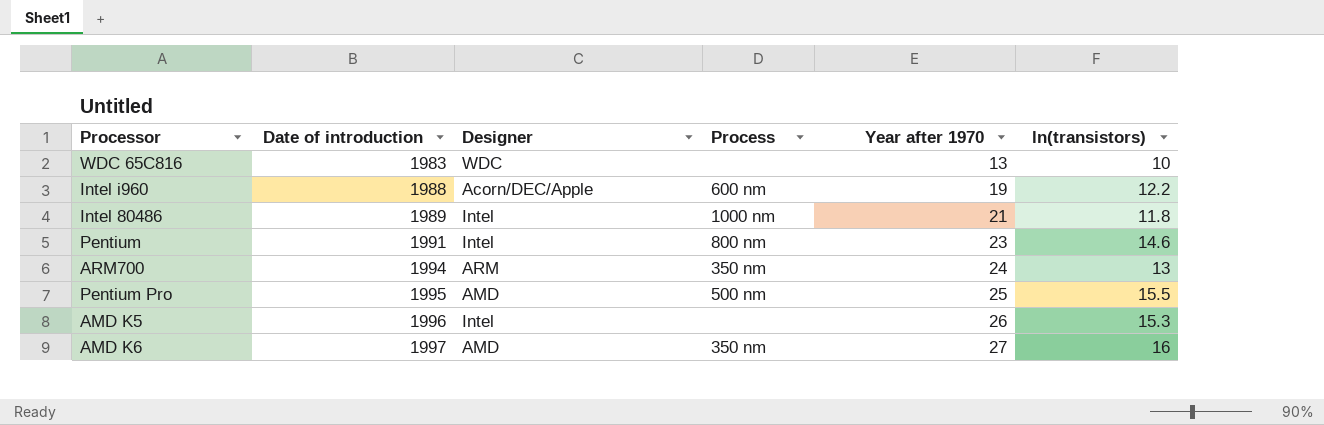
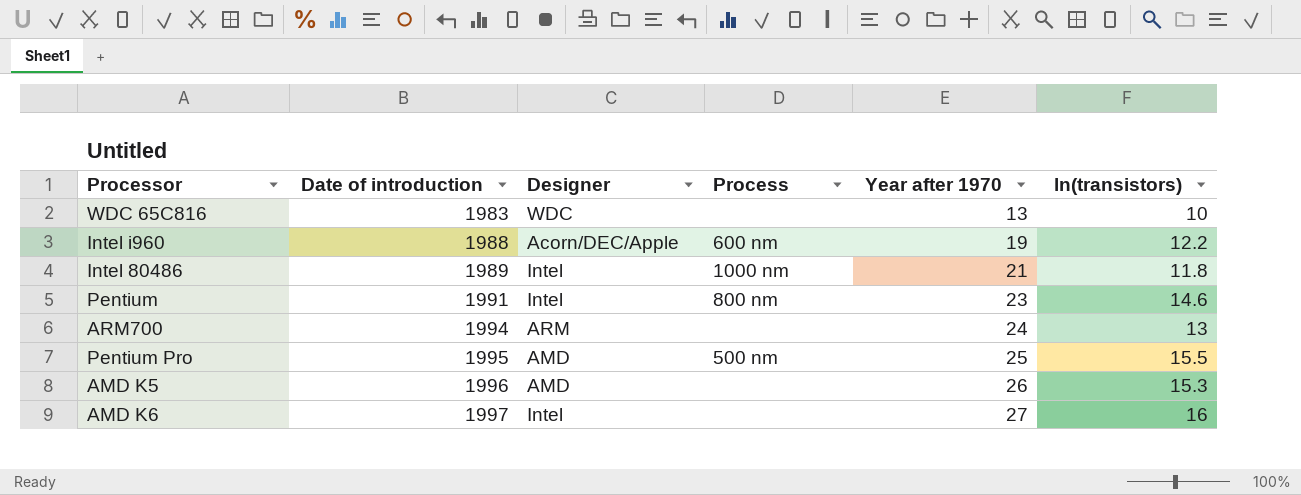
ARM700 | Process: 350 nm -> none
AMD K5 | Designer: Intel -> AMD
AMD K6 | Designer: AMD -> Intel
AMD K6 | Process: 350 nm -> none

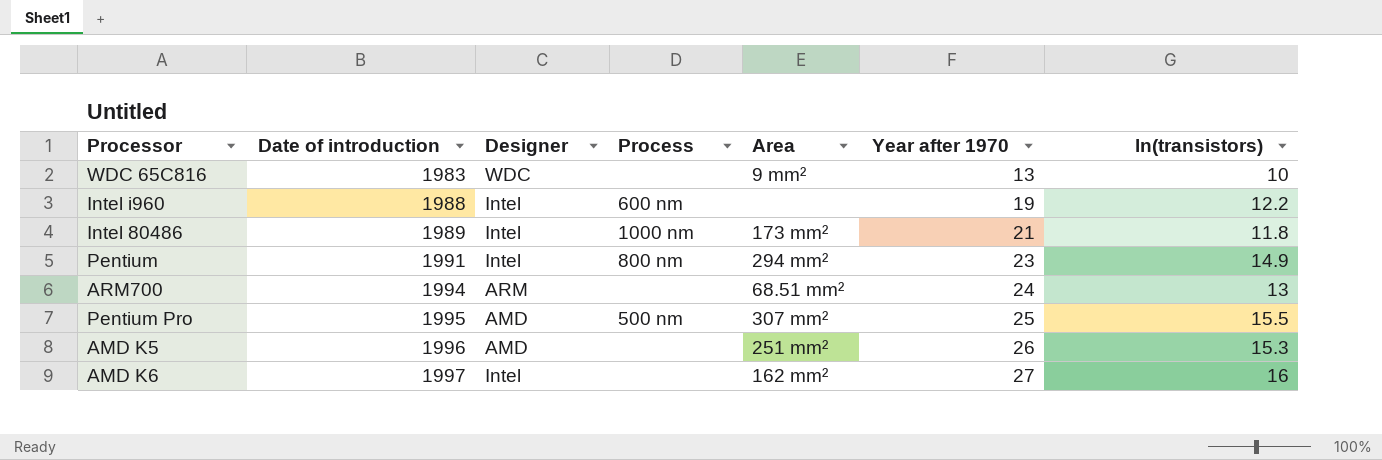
column Area | position: none -> 5
Intel i960 | Designer: Acorn/DEC/Apple -> Intel
Pentium | ln(transistors): 14.6 -> 14.9

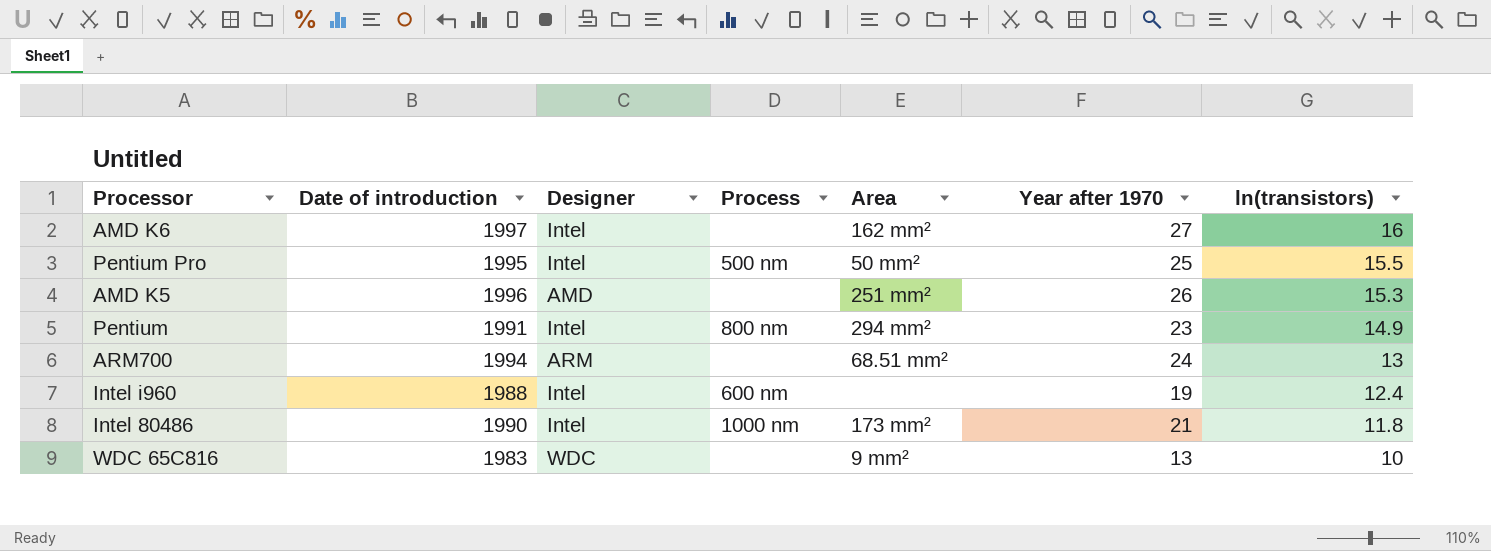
row order: Date of introduction ascending -> ln(transistors) descending
Pentium Pro | Designer: AMD -> Intel
Pentium Pro | Area: 307 mm² -> 50 mm²
Intel i960 | ln(transistors): 12.2 -> 12.4
Intel 80486 | Date of introduction: 1989 -> 1990

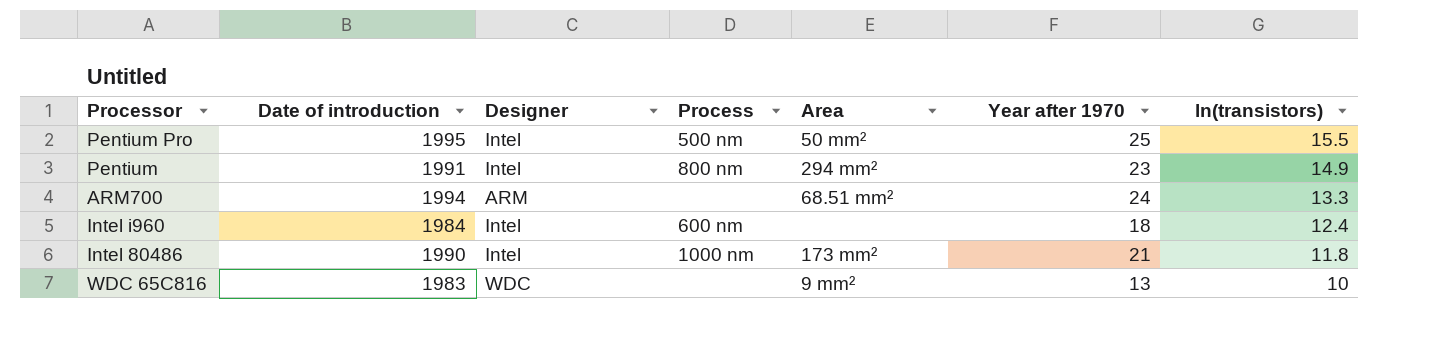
row AMD K6: 1997 | Intel | none | 162 mm² | 27 | 16 -> none
row AMD K5: 1996 | AMD | none | 251 mm² | 26 | 15.3 -> none
ARM700 | ln(transistors): 13 -> 13.3
Intel i960 | Date of introduction: 1988 -> 1984
Intel i960 | Year after 1970: 19 -> 18

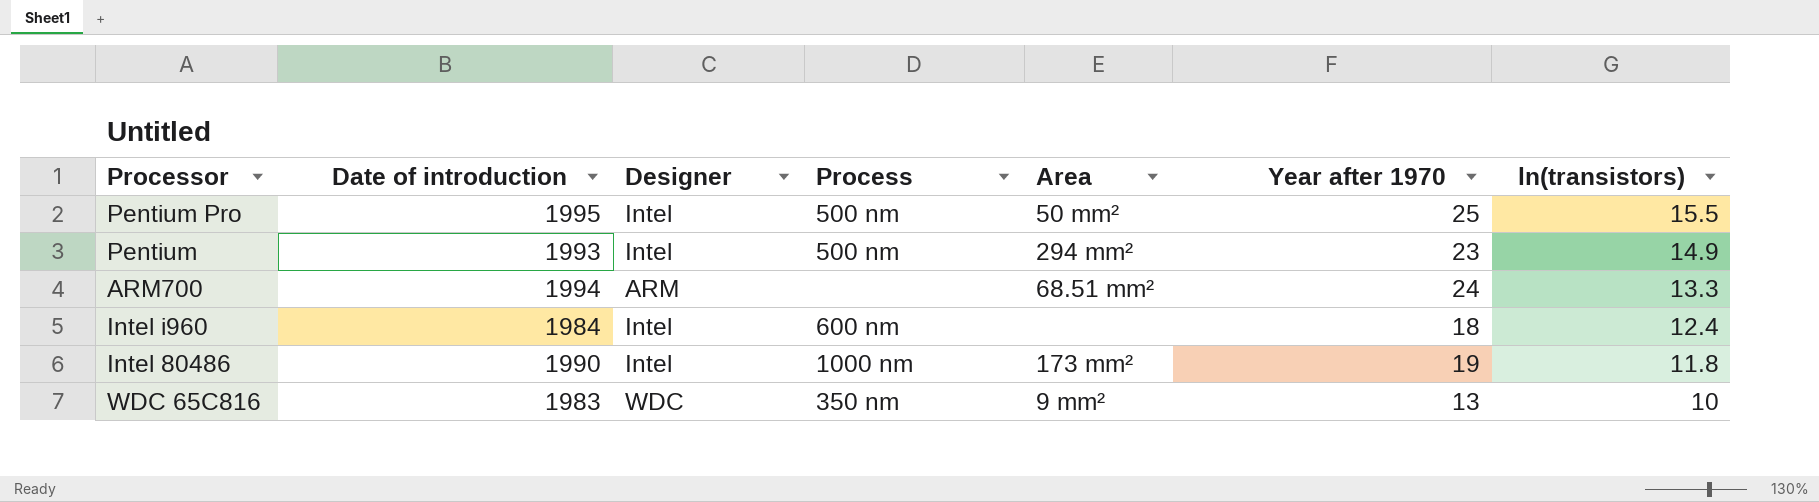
Pentium | Date of introduction: 1991 -> 1993
Pentium | Process: 800 nm -> 500 nm
Intel 80486 | Year after 1970: 21 -> 19
WDC 65C816 | Process: none -> 350 nm

